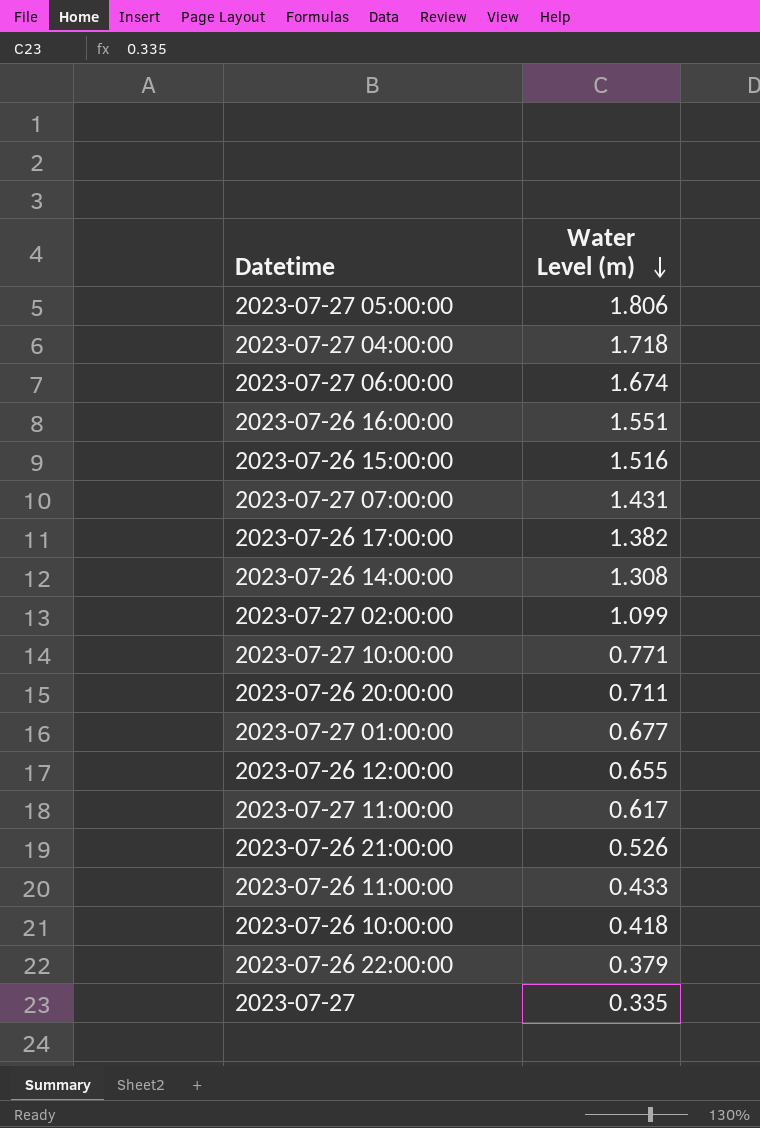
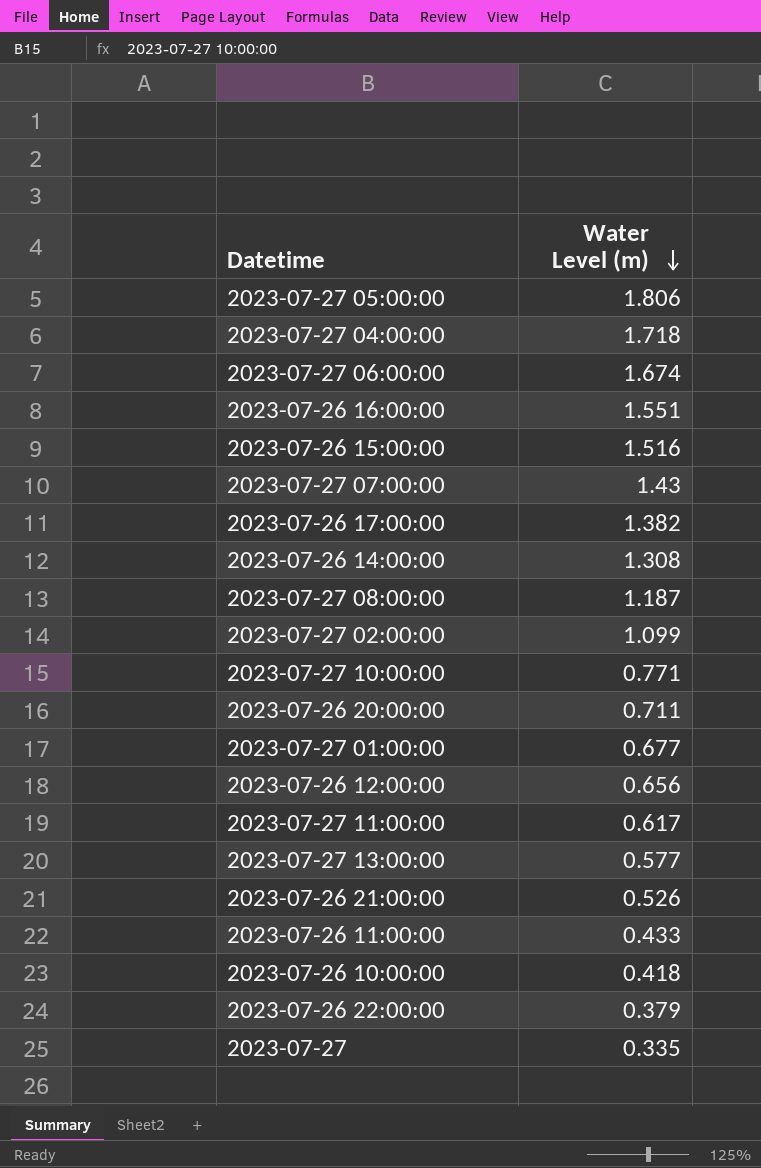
2023-07-27 07:00:00 | Water Level (m): 1.431 -> 1.43
row 2023-07-27 08:00:00: none -> 1.187
2023-07-26 12:00:00 | Water Level (m): 0.655 -> 0.656
row 2023-07-27 13:00:00: none -> 0.577

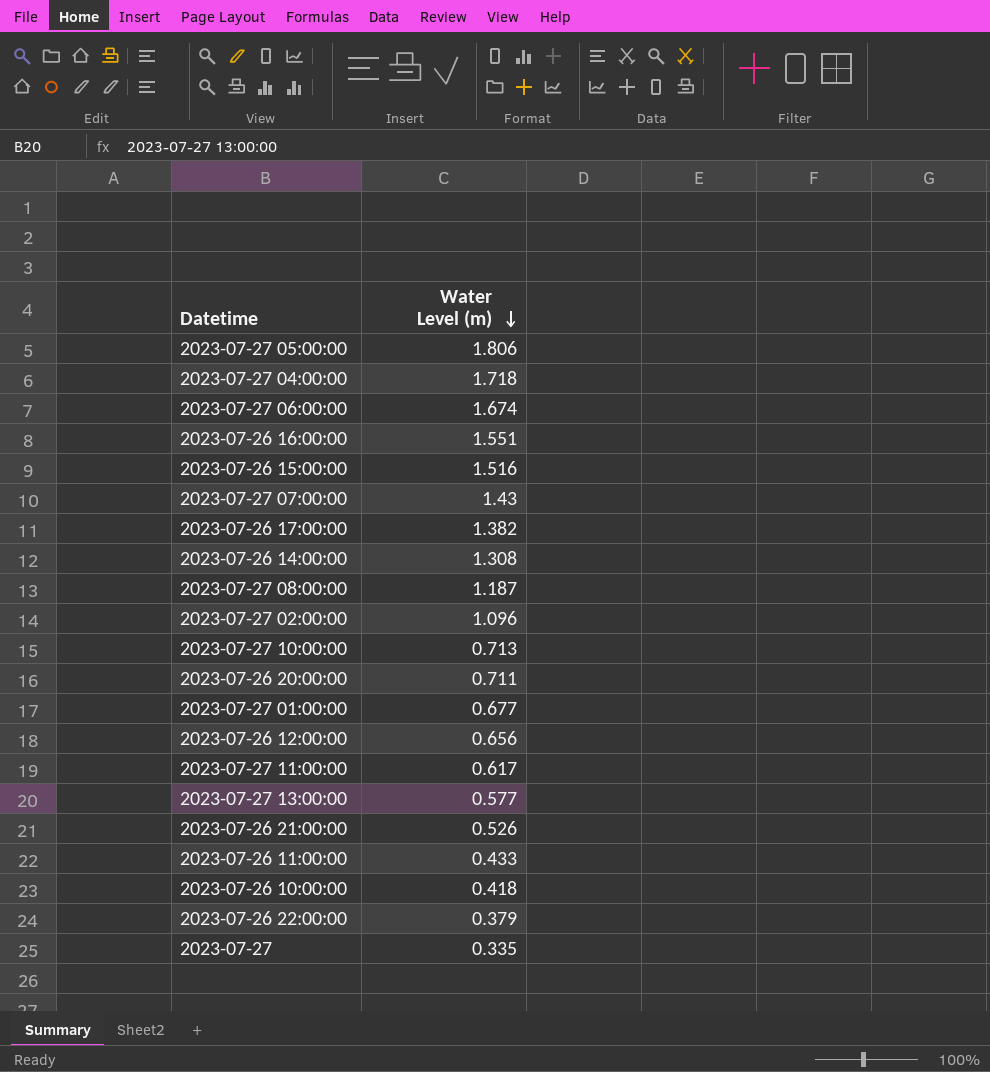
2023-07-27 02:00:00 | Water Level (m): 1.099 -> 1.096
2023-07-27 10:00:00 | Water Level (m): 0.771 -> 0.713

